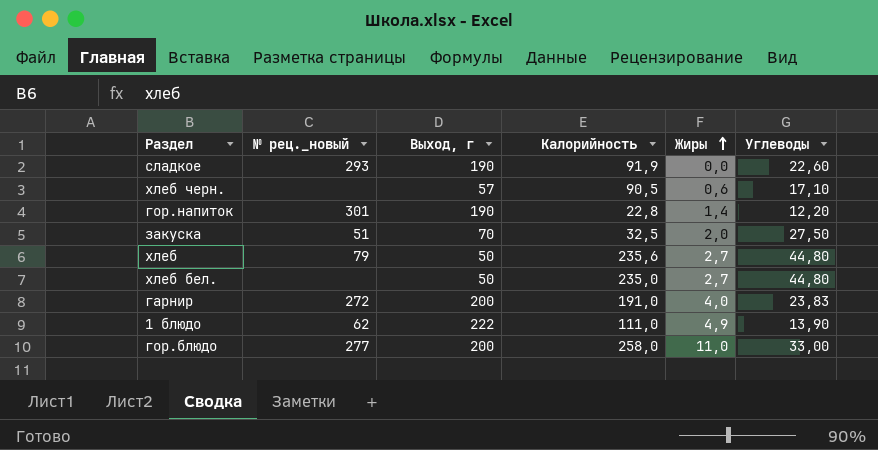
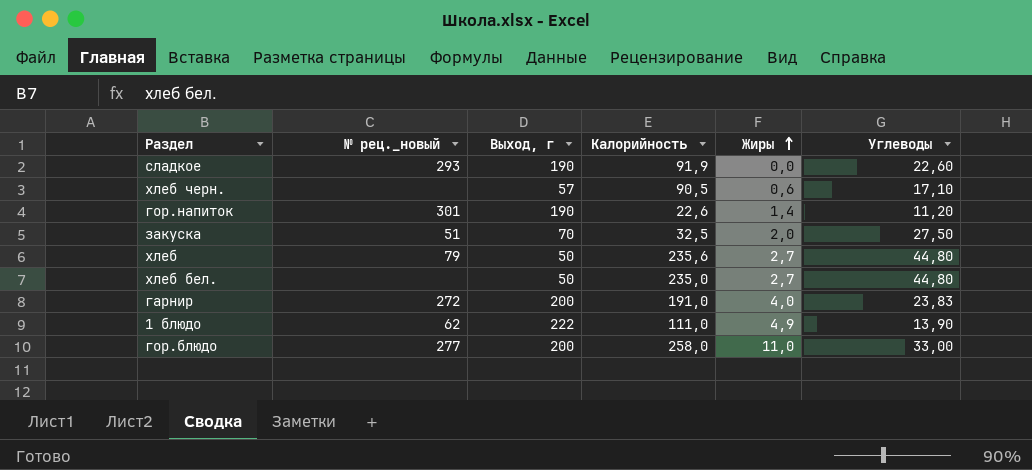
гор.напиток | Калорийность: 22,8 -> 22,6
гор.напиток | Углеводы: 12,20 -> 11,20

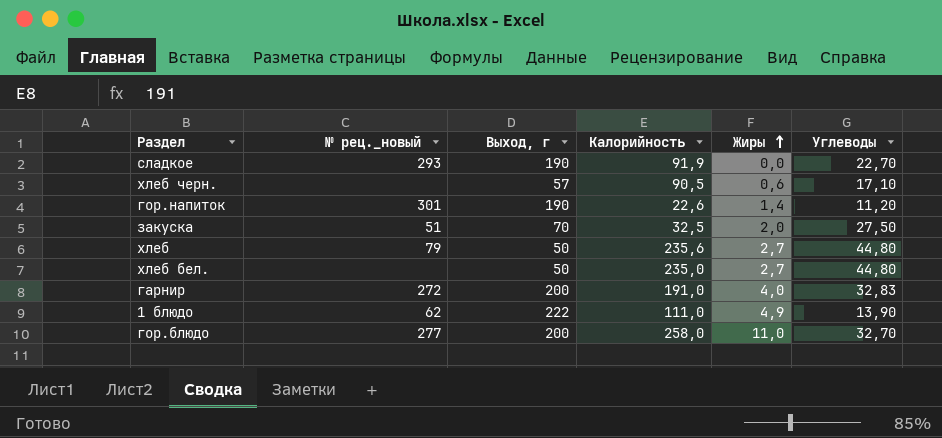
сладкое | Углеводы: 22,60 -> 22,70
гарнир | Углеводы: 23,83 -> 32,83
гор.блюдо | Углеводы: 33,00 -> 32,70

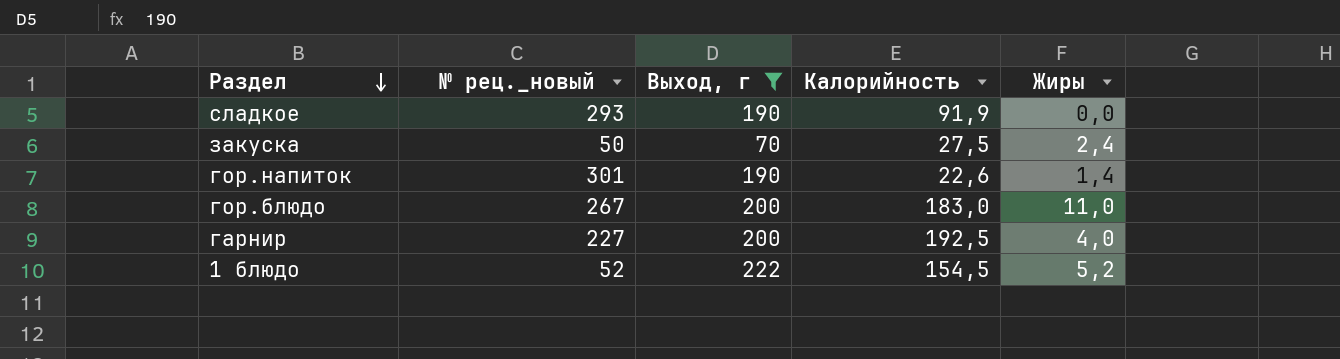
filter: none -> Выход, г >= 70
row order: Жиры ascending -> Раздел descending
column Углеводы | position: 6 -> none
закуска | № рец._новый: 51 -> 50
закуска | Калорийность: 32,5 -> 27,5
закуска | Жиры: 2,0 -> 2,4
гор.блюдо | № рец._новый: 277 -> 267
гор.блюдо | Калорийность: 258,0 -> 183,0
гарнир | № рец._новый: 272 -> 227
гарнир | Калорийность: 191,0 -> 192,5
1 блюдо | № рец._новый: 62 -> 52
1 блюдо | Калорийность: 111,0 -> 154,5
1 блюдо | Жиры: 4,9 -> 5,2

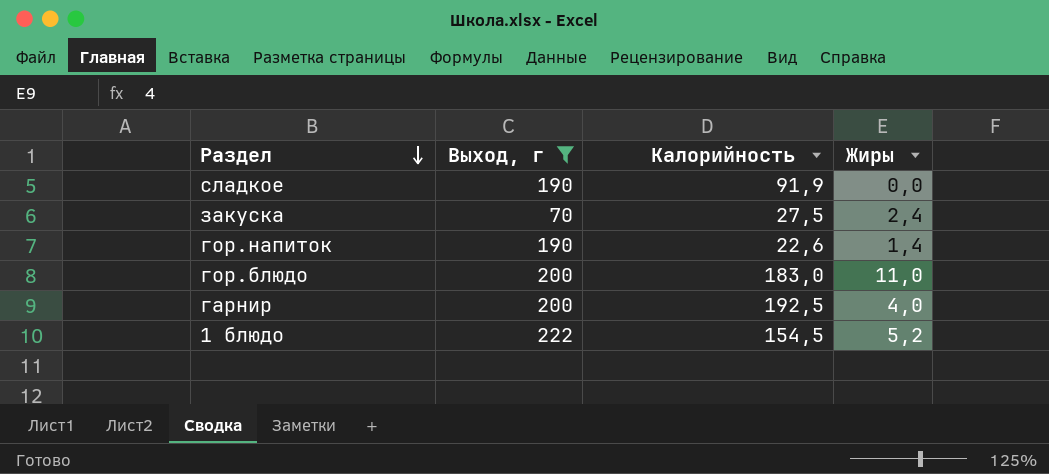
column № рец._новый | position: 2 -> none

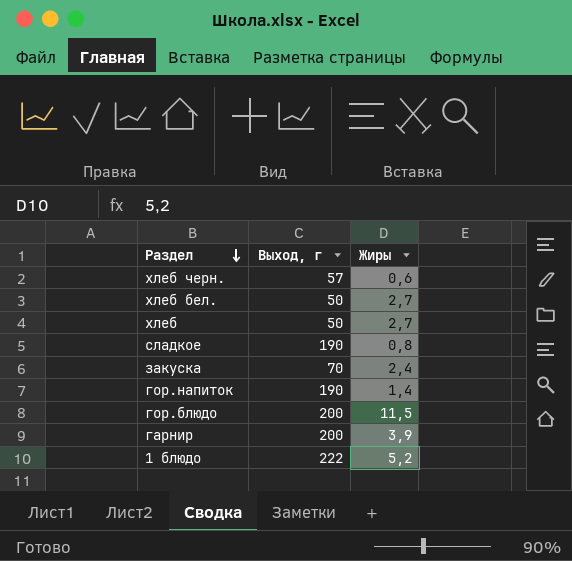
filter: Выход, г >= 70 -> none
column Калорийность | position: 3 -> none
сладкое | Жиры: 0,0 -> 0,8
гор.блюдо | Жиры: 11,0 -> 11,5
гарнир | Жиры: 4,0 -> 3,9

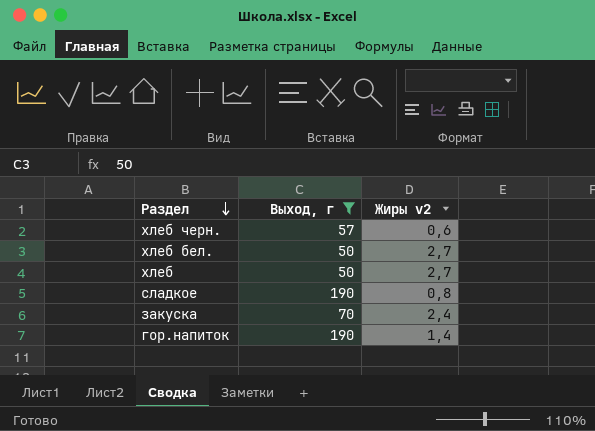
filter: none -> Выход, г <= 190
column name: Жиры -> Жиры v2

